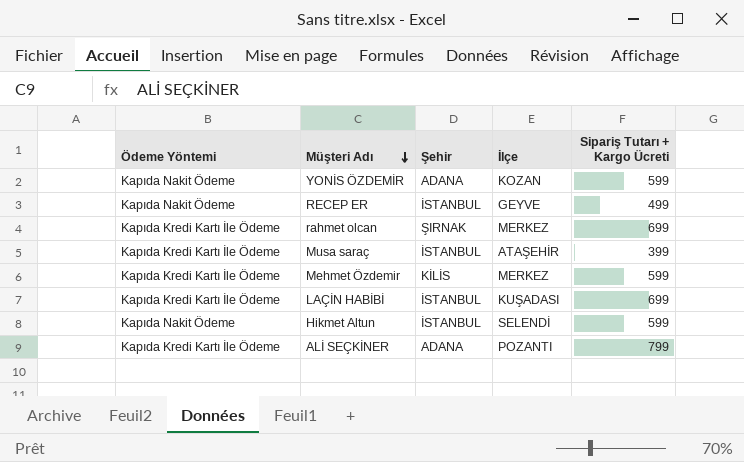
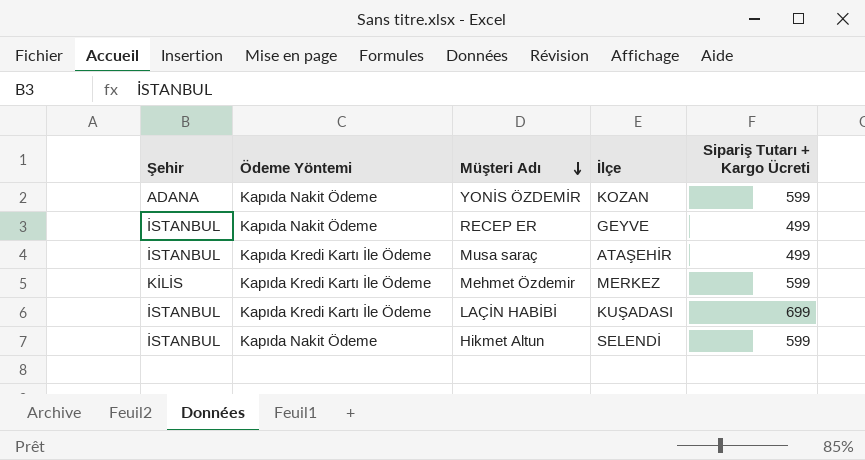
column Şehir | position: 3 -> 1
row rahmet olcan: Kapıda Kredi Kartı İle Ödeme | ŞIRNAK | MERKEZ | 699 -> none
row ALİ SEÇKİNER: Kapıda Kredi Kartı İle Ödeme | ADANA | POZANTI | 799 -> none
Musa saraç | Sipariş Tutarı + Kargo Ücreti: 399 -> 499

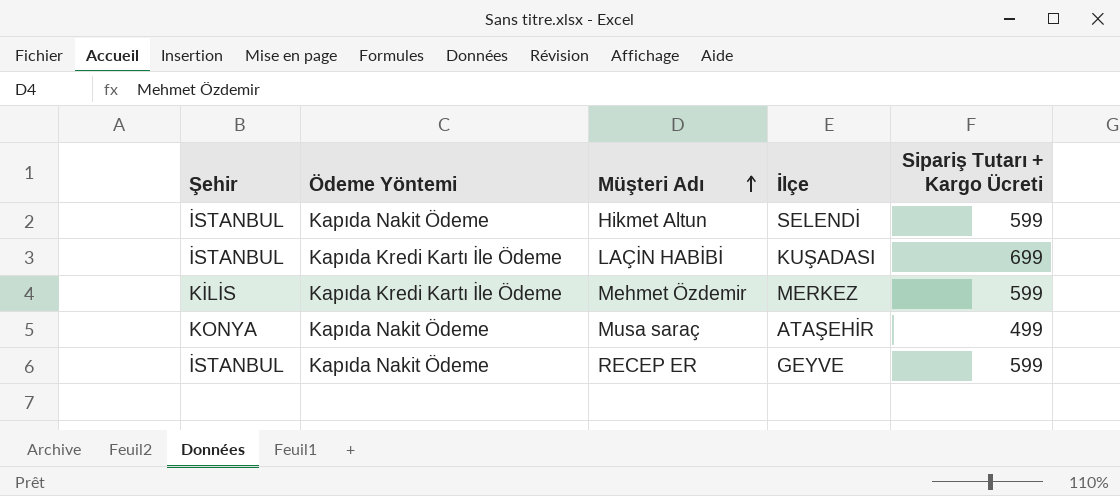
row order: Müşteri Adı descending -> Müşteri Adı ascending
row YONİS ÖZDEMİR: ADANA | Kapıda Nakit Ödeme | KOZAN | 599 -> none
Musa saraç | Şehir: İSTANBUL -> KONYA
Musa saraç | Ödeme Yöntemi: Kapıda Kredi Kartı İle Ödeme -> Kapıda Nakit Ödeme
RECEP ER | Sipariş Tutarı + Kargo Ücreti: 499 -> 599

